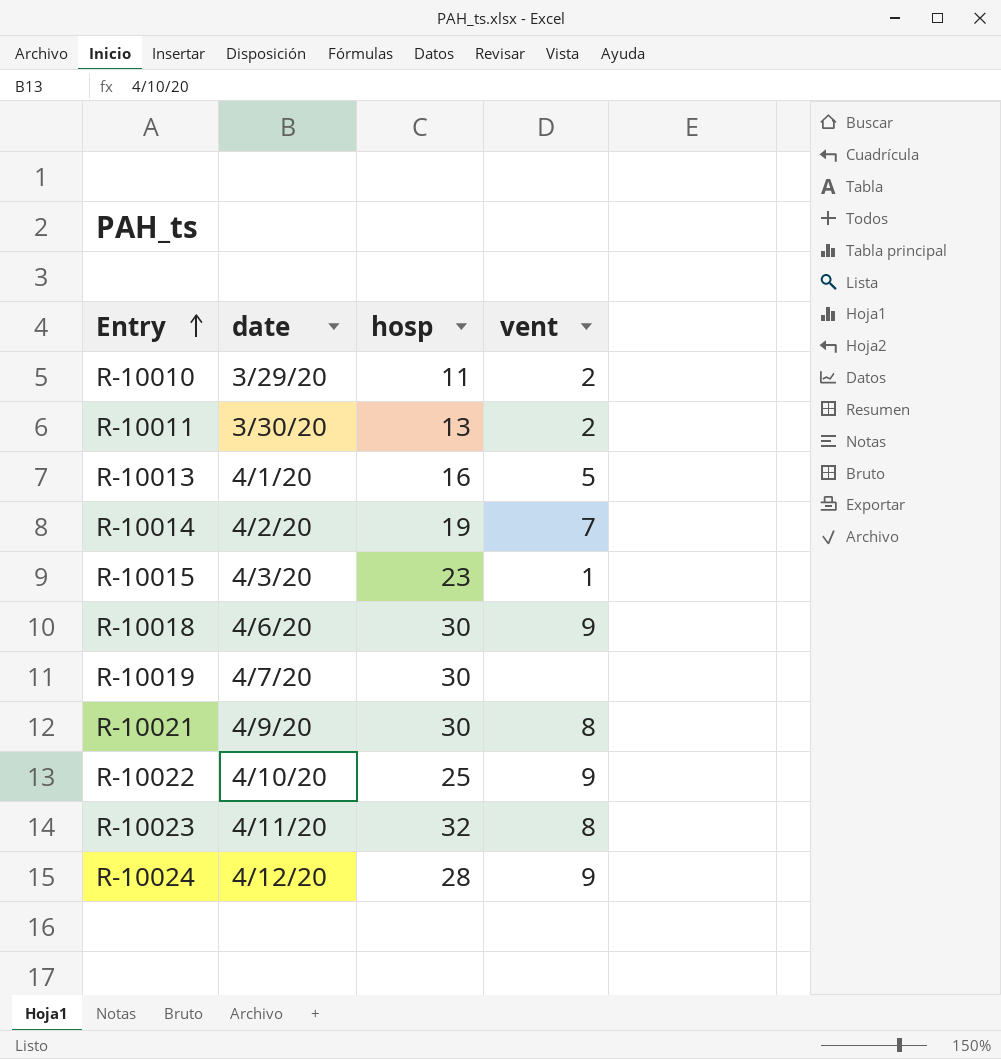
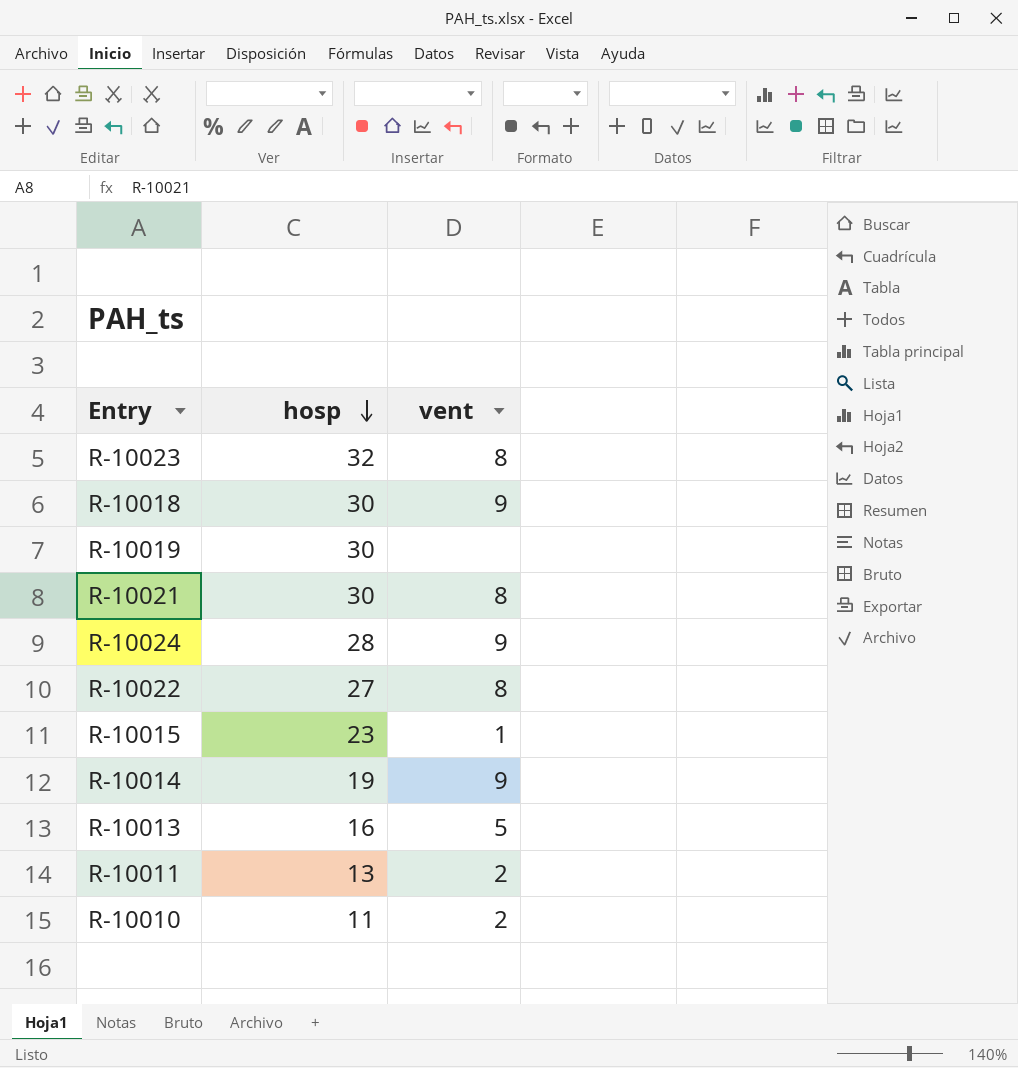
row order: Entry ascending -> hosp descending
column date | position: 2 -> none
R-10022 | hosp: 25 -> 27
R-10022 | vent: 9 -> 8
R-10014 | vent: 7 -> 9

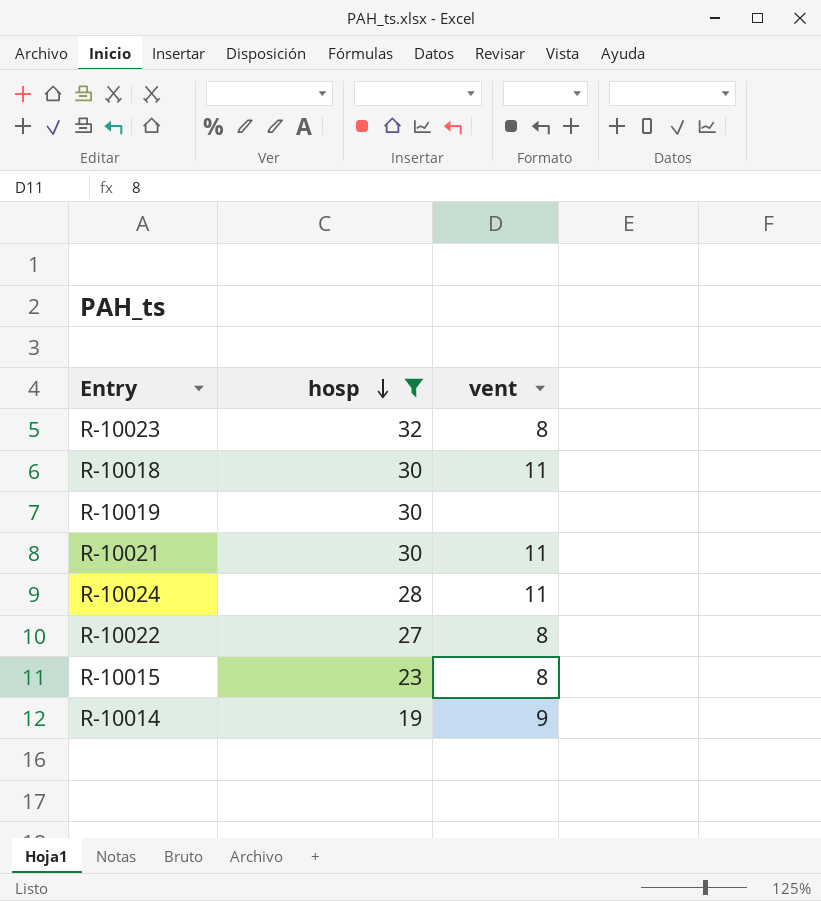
filter: none -> hosp >= 19
R-10018 | vent: 9 -> 11
R-10021 | vent: 8 -> 11
R-10024 | vent: 9 -> 11
R-10015 | vent: 1 -> 8

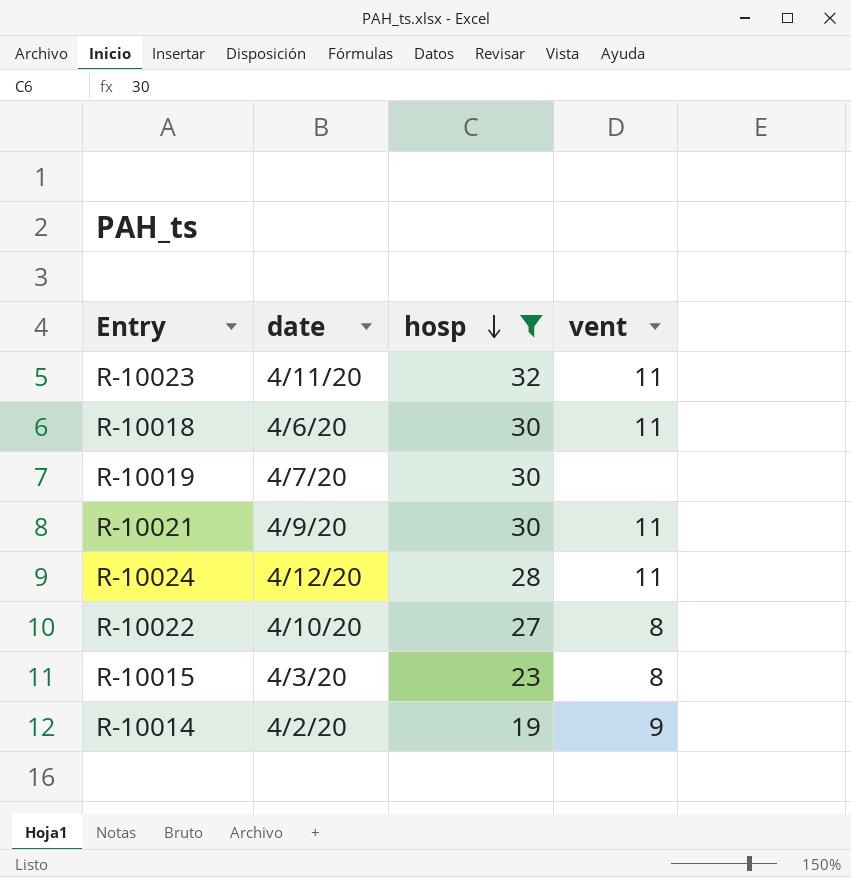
column date | position: none -> 2
R-10023 | vent: 8 -> 11

